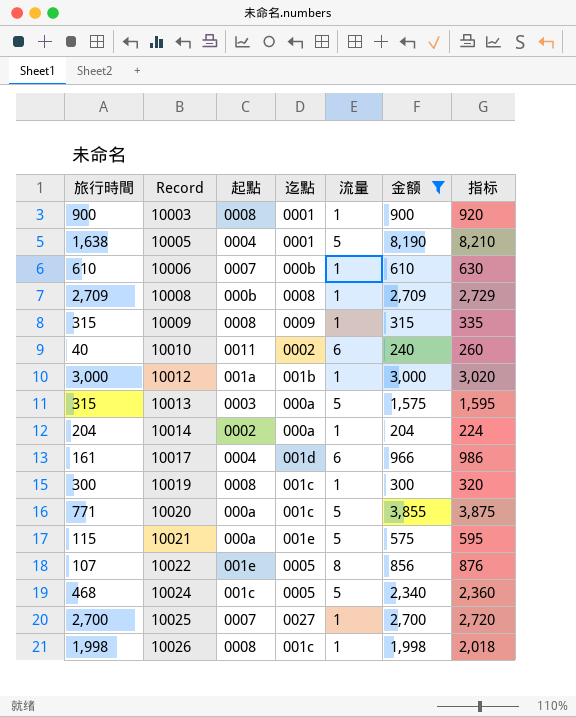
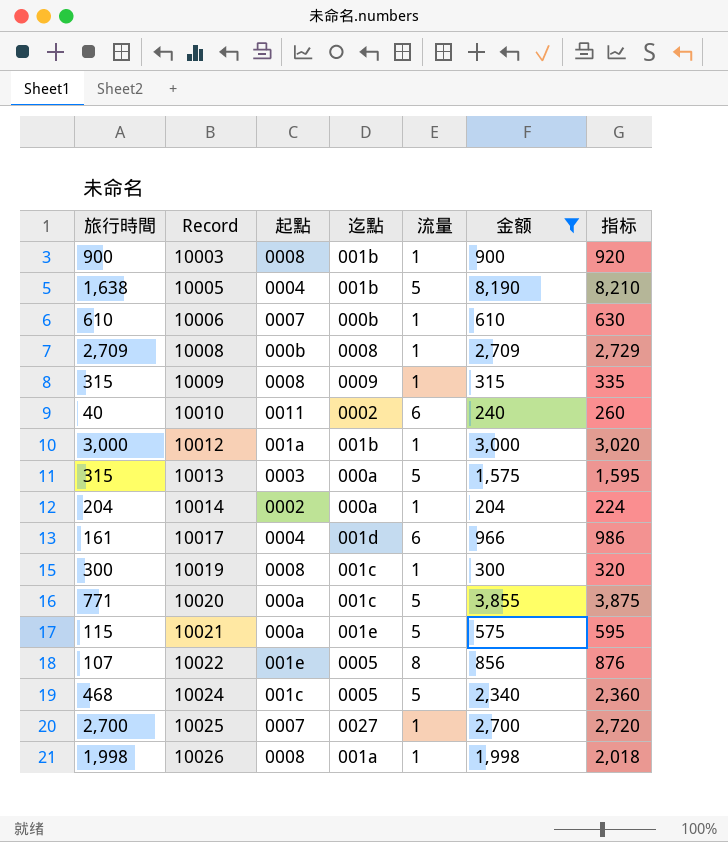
10003 | 迄點: 0001 -> 001b
10005 | 迄點: 0001 -> 001b
10026 | 迄點: 001c -> 001a

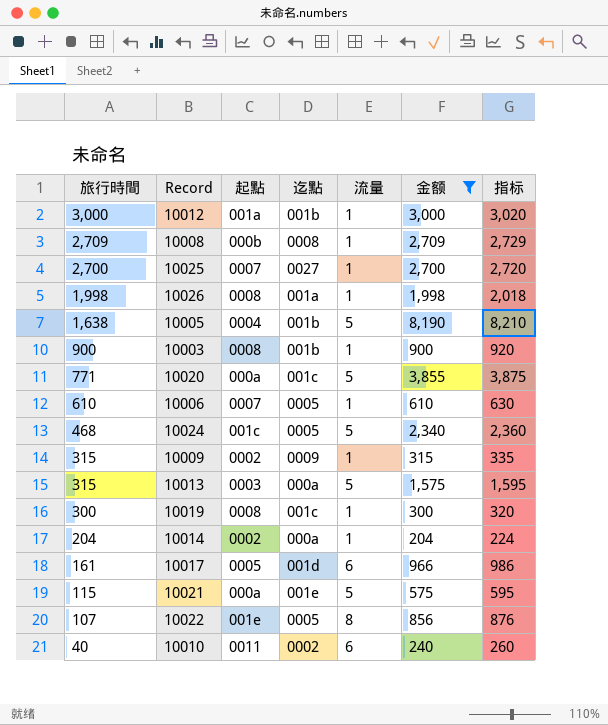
row order: Record ascending -> 旅行時間 descending
10006 | 迄點: 000b -> 0005
10009 | 起點: 0008 -> 0002
10017 | 起點: 0004 -> 0005

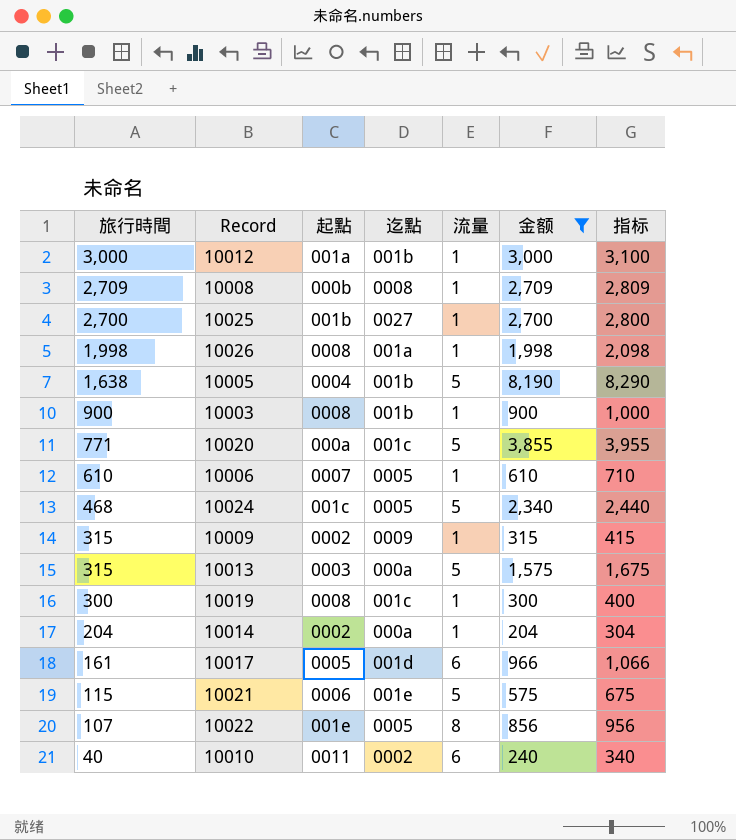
column 指标 | formula: [金额] + 20 -> [金额] + 100
10025 | 起點: 0007 -> 001b
10021 | 起點: 000a -> 0006

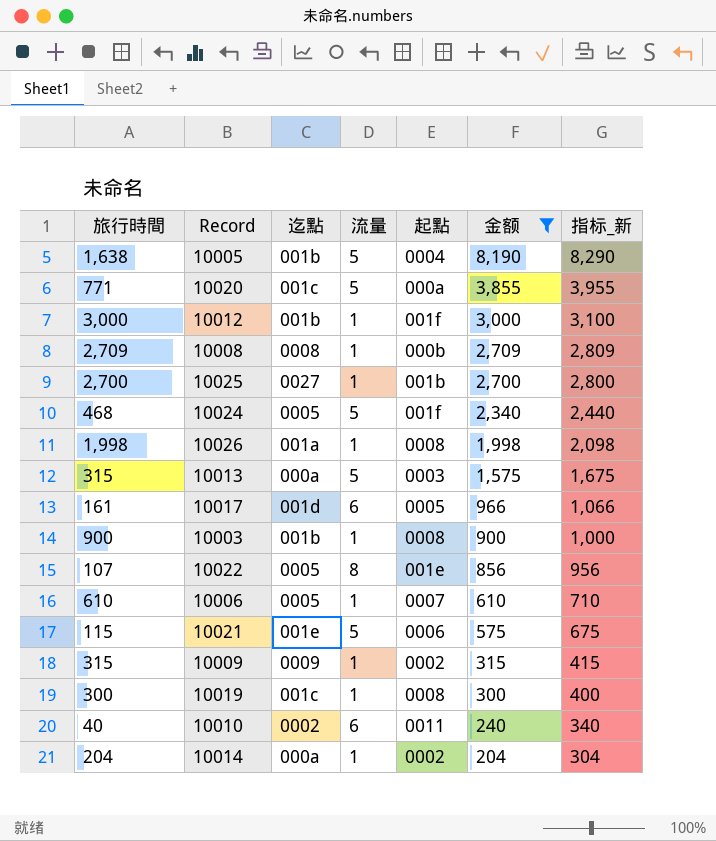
row order: 旅行時間 descending -> 金额 descending
column 起點 | position: 3 -> 5
column name: 指标 -> 指标_新
10012 | 起點: 001a -> 001f
10024 | 起點: 001c -> 001f

